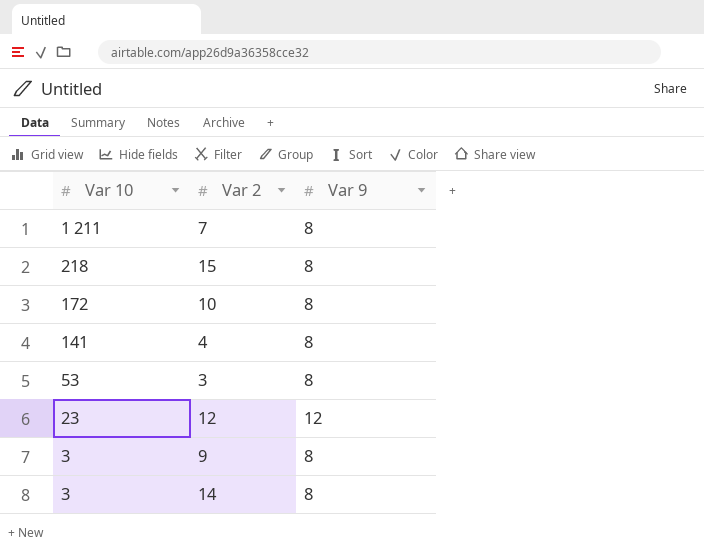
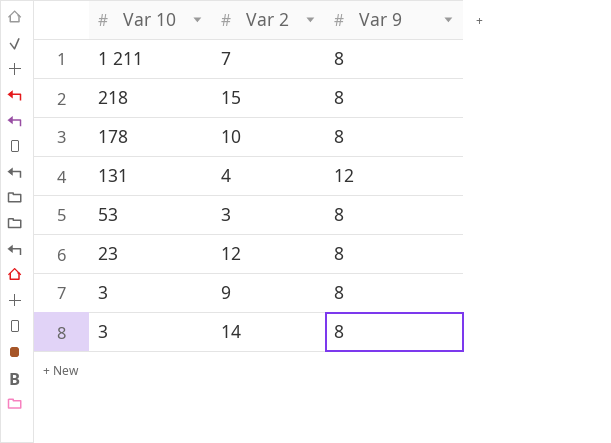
10 | Var 10: 172 -> 178
4 | Var 10: 141 -> 131
4 | Var 9: 8 -> 12
12 | Var 9: 12 -> 8

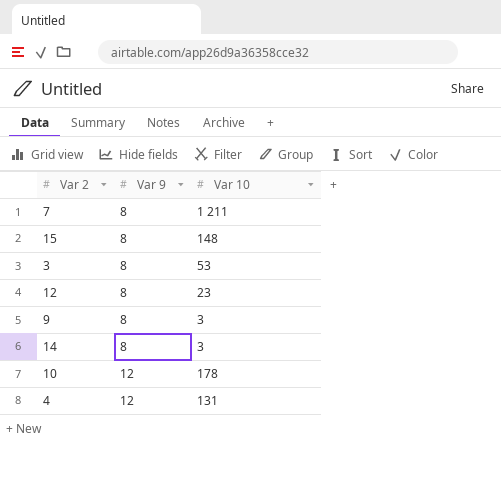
row order: Var 10 descending -> Var 9 ascending
column Var 10 | position: 1 -> 3
15 | Var 10: 218 -> 148
10 | Var 9: 8 -> 12

